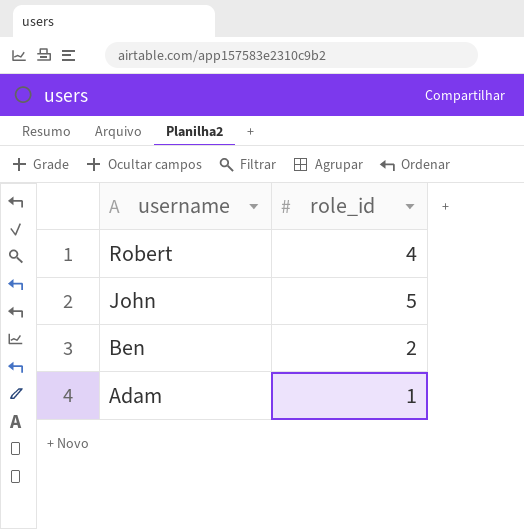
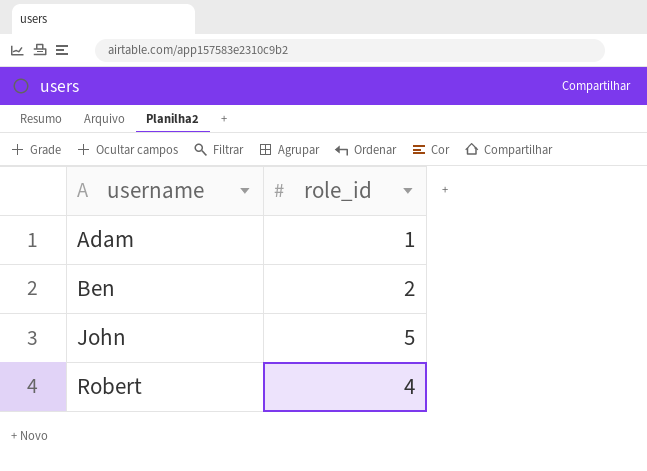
row order: username descending -> username ascending

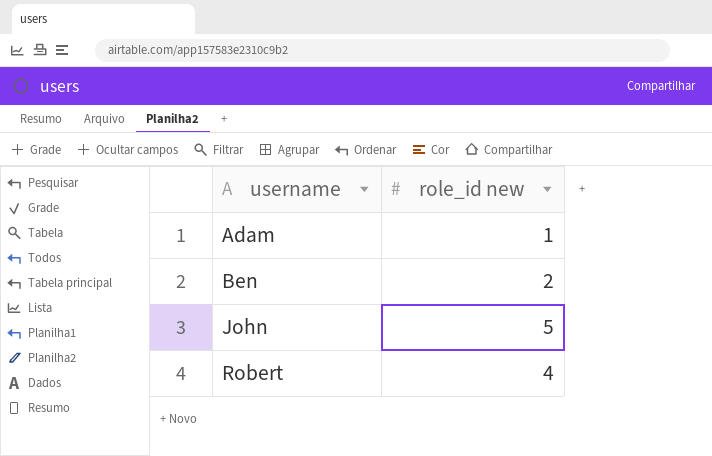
column name: role_id -> role_id new

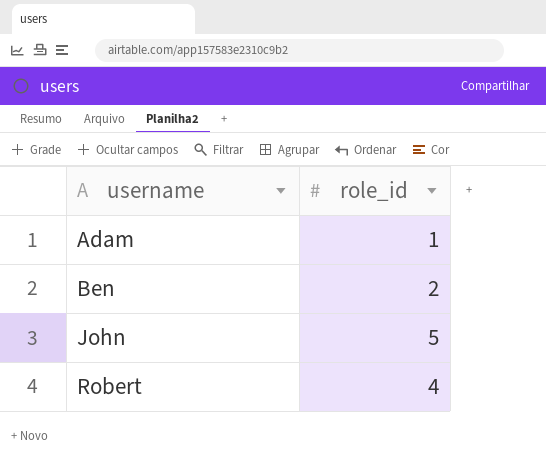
column name: role_id new -> role_id

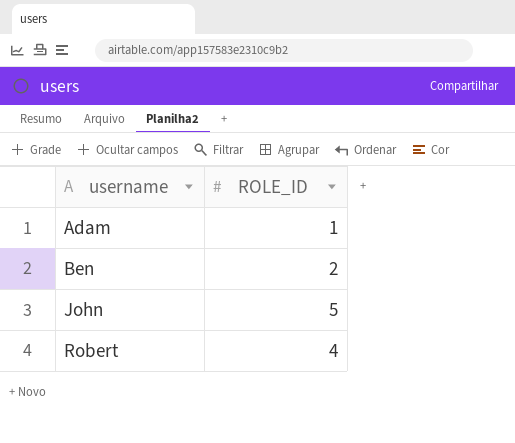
column name: role_id -> ROLE_ID

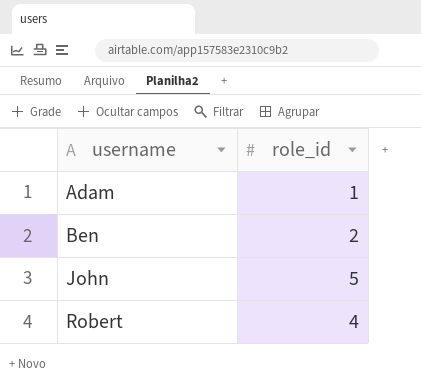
column name: ROLE_ID -> role_id

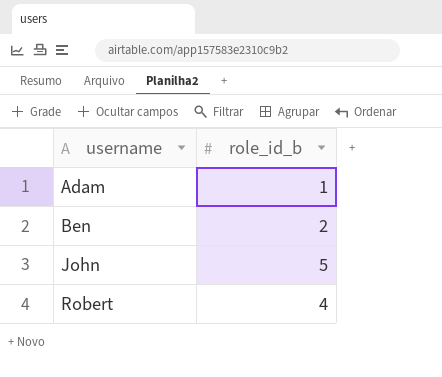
column name: role_id -> role_id_b

